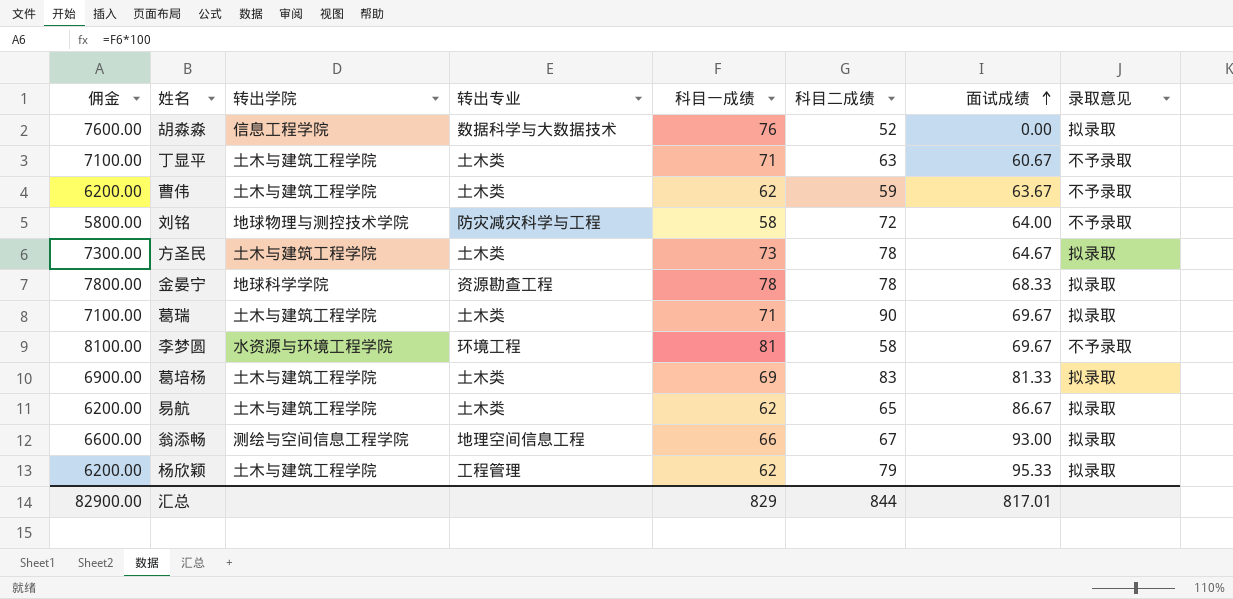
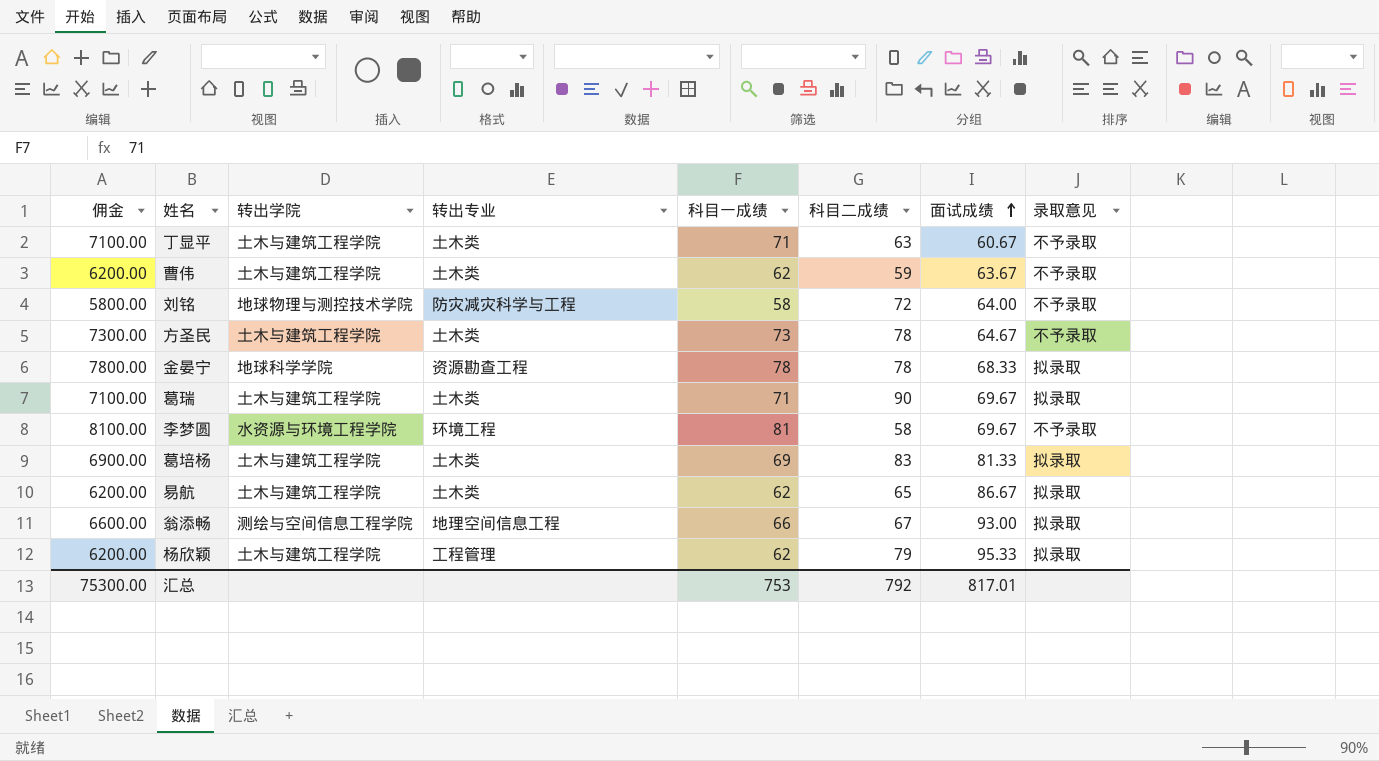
row 胡淼淼: 7600.00 | 信息工程学院 | 数据科学与大数据技术 | 76 | 52 | 0.00 | 拟录取 -> none
方圣民 | 录取意见: 拟录取 -> 不予录取
汇总 | 佣金: 82900.00 -> 75300.00
汇总 | 科目一成绩: 829 -> 753
汇总 | 科目二成绩: 844 -> 792

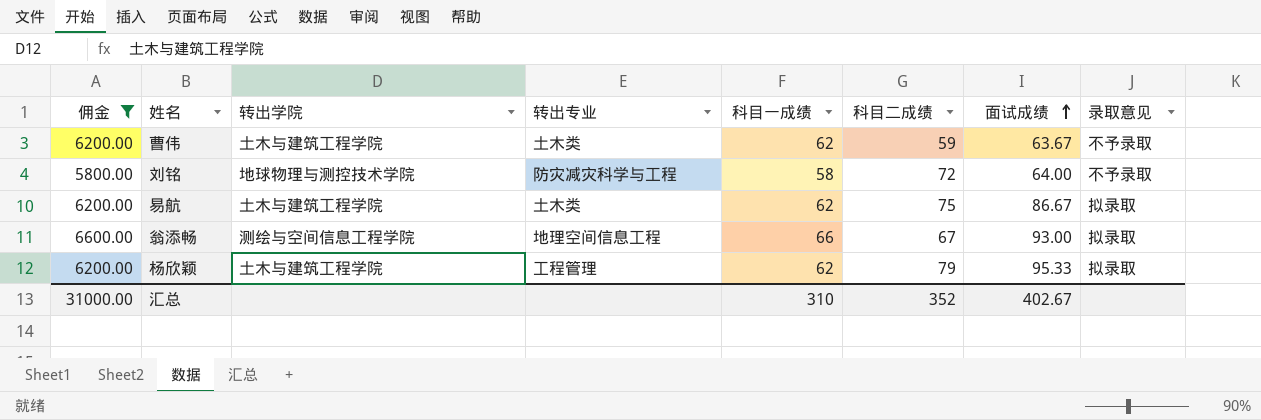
filter: none -> 佣金 <= 6600.00
易航 | 科目二成绩: 65 -> 75
汇总 | 佣金: 75300.00 -> 31000.00
汇总 | 科目一成绩: 753 -> 310
汇总 | 科目二成绩: 792 -> 352
汇总 | 面试成绩: 817.01 -> 402.67

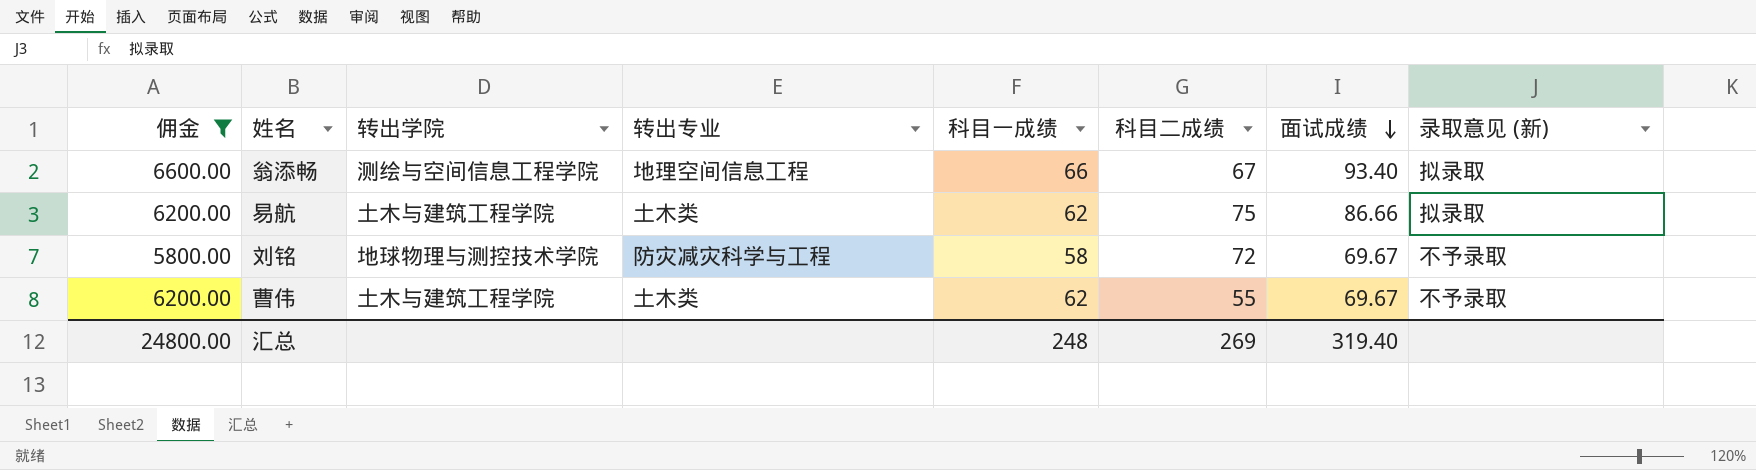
row order: 面试成绩 ascending -> 面试成绩 descending
column name: 录取意见 -> 录取意见 (新)
row 杨欣颖: 6200.00 | 土木与建筑工程学院 | 工程管理 | 62 | 79 | 95.33 | 拟录取 -> none
翁添畅 | 面试成绩: 93.00 -> 93.40
易航 | 面试成绩: 86.67 -> 86.66
刘铭 | 面试成绩: 64.00 -> 69.67
曹伟 | 科目二成绩: 59 -> 55
曹伟 | 面试成绩: 63.67 -> 69.67
汇总 | 佣金: 31000.00 -> 24800.00
汇总 | 科目一成绩: 310 -> 248
汇总 | 科目二成绩: 352 -> 269
汇总 | 面试成绩: 402.67 -> 319.40

